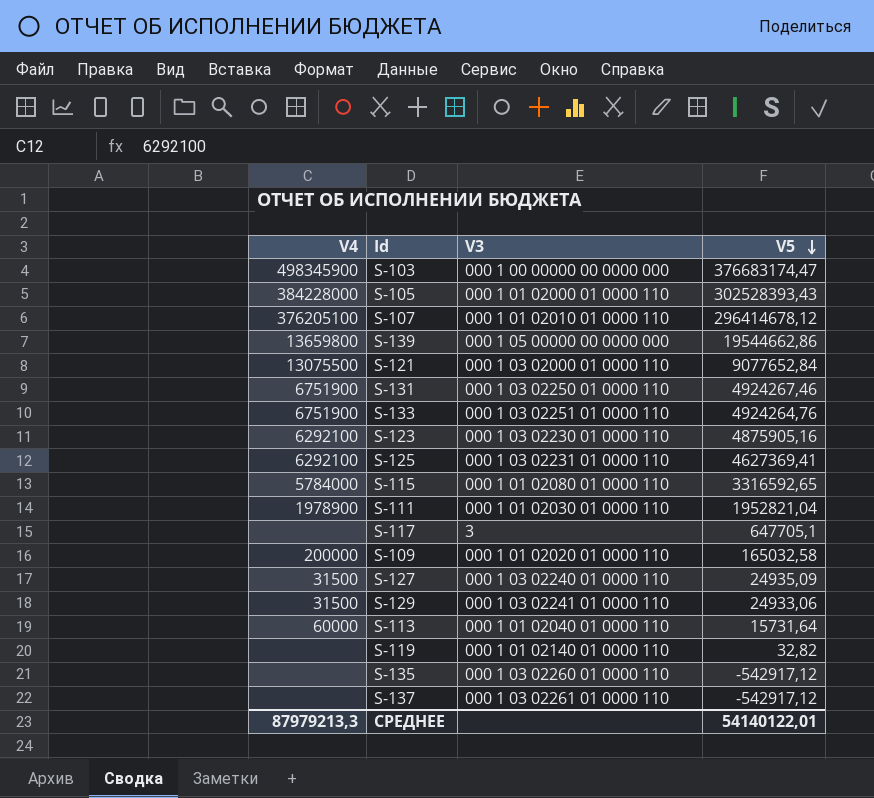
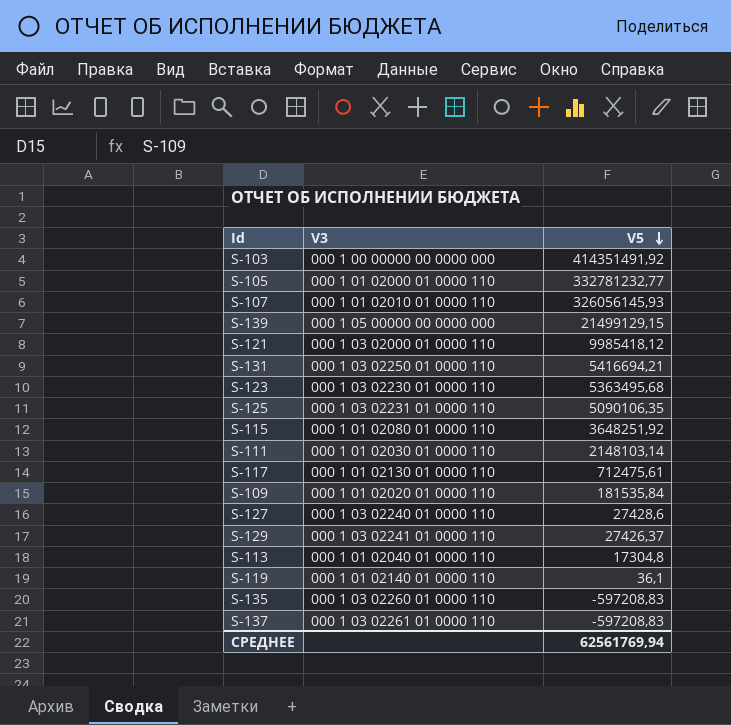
column V4 | position: 1 -> none
row S-133: 6751900 | 000 1 03 02251 01 0000 110 | 4924264,76 -> none
S-103 | V5: 376683174,47 -> 414351491,92
S-105 | V5: 302528393,43 -> 332781232,77
S-107 | V5: 296414678,12 -> 326056145,93
S-139 | V5: 19544662,86 -> 21499129,15
S-121 | V5: 9077652,84 -> 9985418,12
S-131 | V5: 4924267,46 -> 5416694,21
S-123 | V5: 4875905,16 -> 5363495,68
S-125 | V5: 4627369,41 -> 5090106,35
S-115 | V5: 3316592,65 -> 3648251,92
S-111 | V5: 1952821,04 -> 2148103,14
S-117 | V3: 3 -> 000 1 01 02130 01 0000 110
S-117 | V5: 647705,1 -> 712475,61
S-109 | V5: 165032,58 -> 181535,84
S-127 | V5: 24935,09 -> 27428,6
S-129 | V5: 24933,06 -> 27426,37
S-113 | V5: 15731,64 -> 17304,8
S-119 | V5: 32,82 -> 36,1
S-135 | V5: -542917,12 -> -597208,83
S-137 | V5: -542917,12 -> -597208,83
СРЕДНЕЕ | V5: 54140122,01 -> 62561769,94

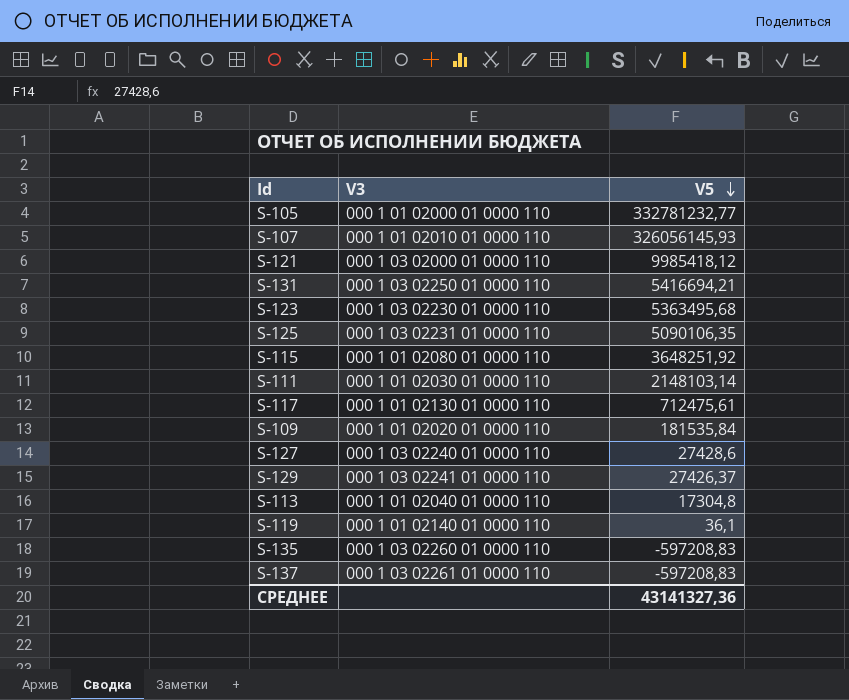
row S-103: 000 1 00 00000 00 0000 000 | 414351491,92 -> none
row S-139: 000 1 05 00000 00 0000 000 | 21499129,15 -> none
СРЕДНЕЕ | V5: 62561769,94 -> 43141327,36

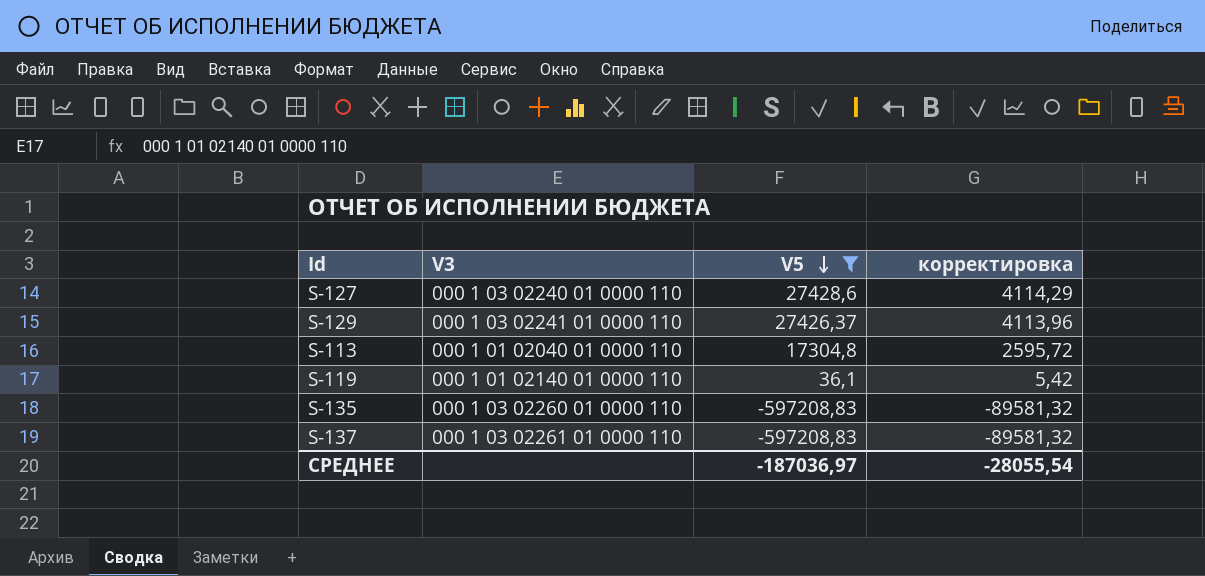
filter: none -> V5 <= 27428,6
column корректировка | formula: none -> [V5] * 0,15
СРЕДНЕЕ | V5: 43141327,36 -> -187036,97

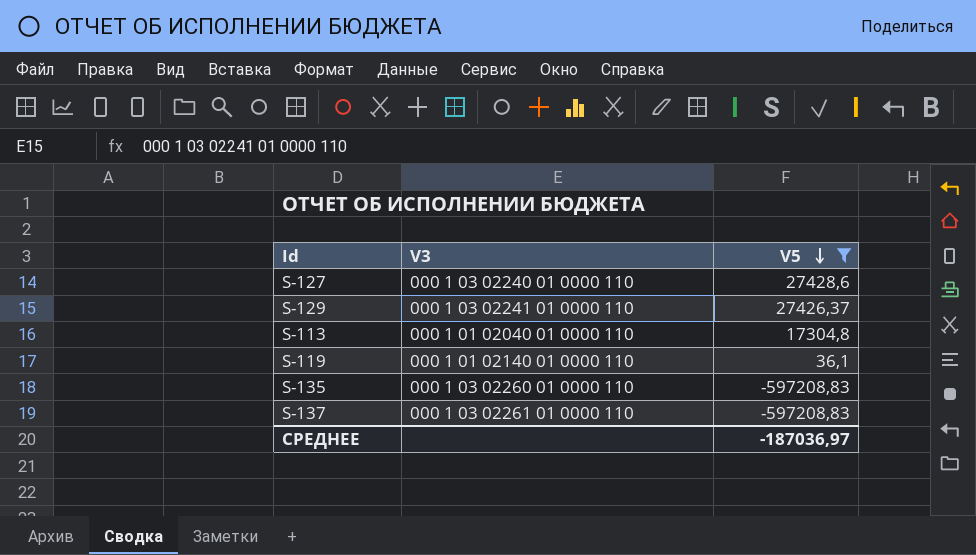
column корректировка | formula: [V5] * 0,15 -> none

